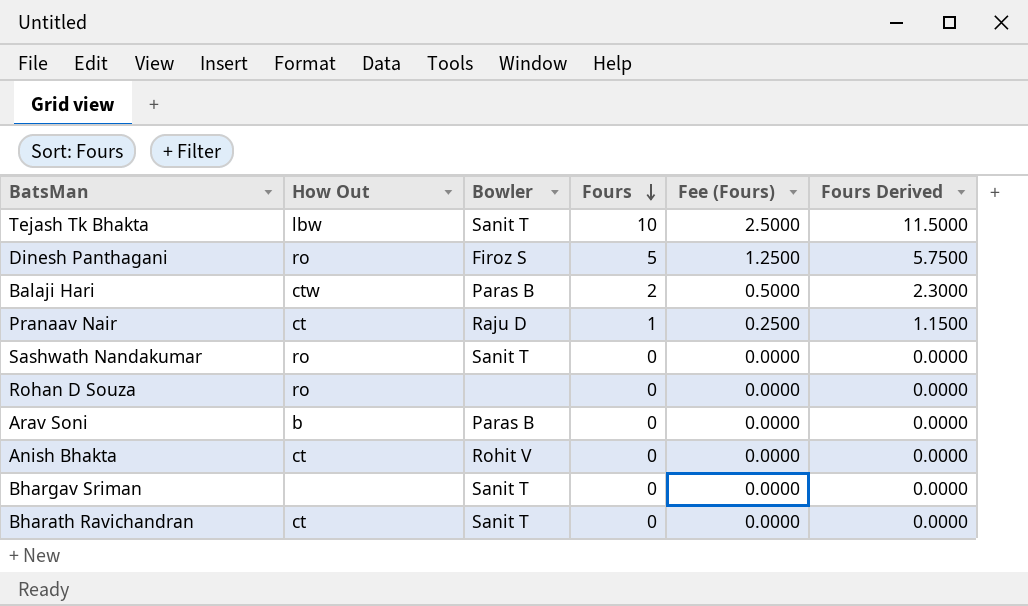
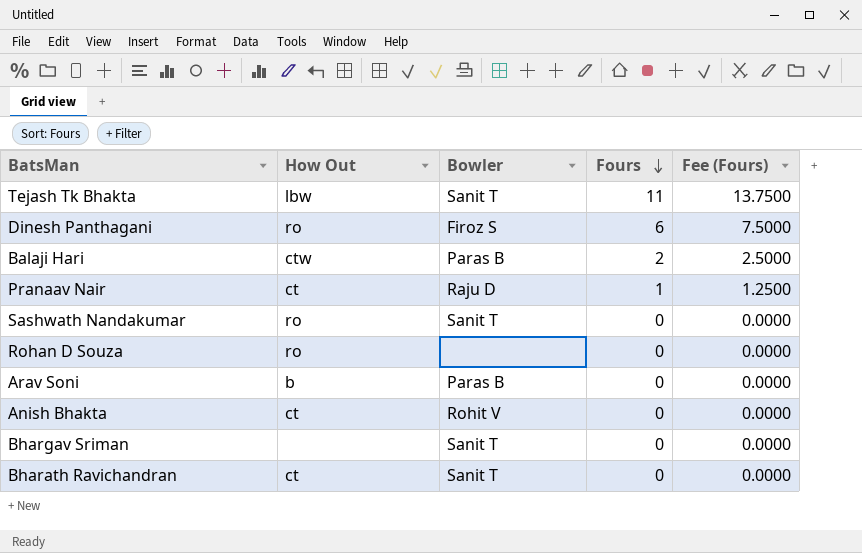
column Fours Derived | formula: [Fours] * 1.15 -> none
column Fee (Fours) | formula: [Fours] * 0.25 -> [Fours] * 1.25
Tejash Tk Bhakta | Fours: 10 -> 11
Dinesh Panthagani | Fours: 5 -> 6

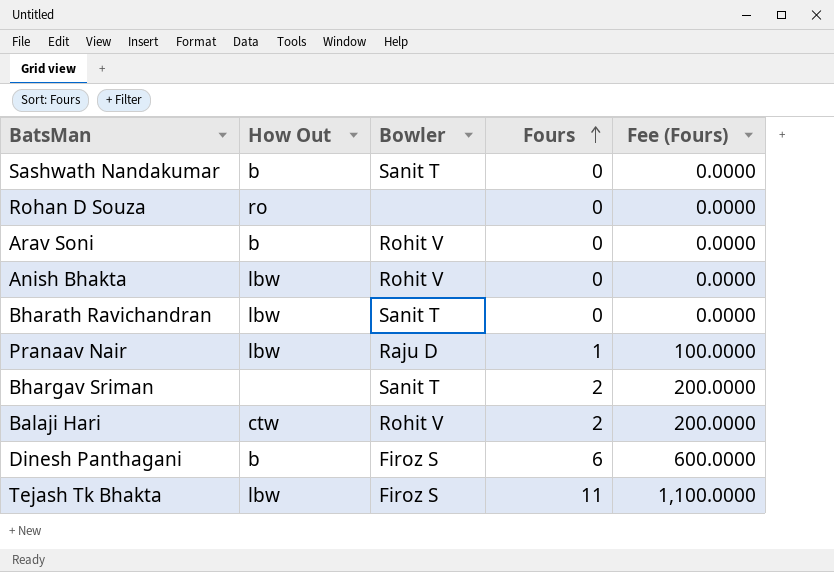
row order: Fours descending -> Fours ascending
column Fee (Fours) | formula: [Fours] * 1.25 -> [Fours] * 100
Sashwath Nandakumar | How Out: ro -> b
Arav Soni | Bowler: Paras B -> Rohit V
Anish Bhakta | How Out: ct -> lbw
Bharath Ravichandran | How Out: ct -> lbw
Pranaav Nair | How Out: ct -> lbw
Bhargav Sriman | Fours: 0 -> 2
Balaji Hari | Bowler: Paras B -> Rohit V
Dinesh Panthagani | How Out: ro -> b
Tejash Tk Bhakta | Bowler: Sanit T -> Firoz S

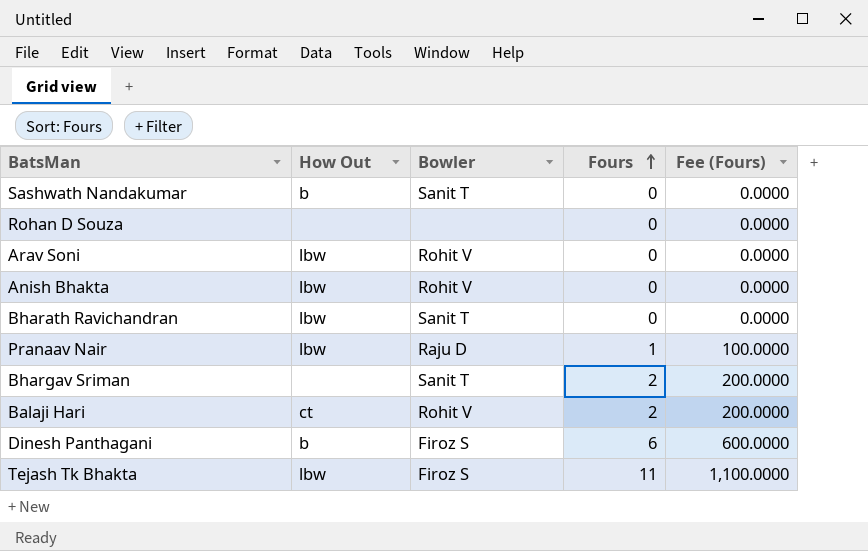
Rohan D Souza | How Out: ro -> none
Arav Soni | How Out: b -> lbw
Balaji Hari | How Out: ctw -> ct

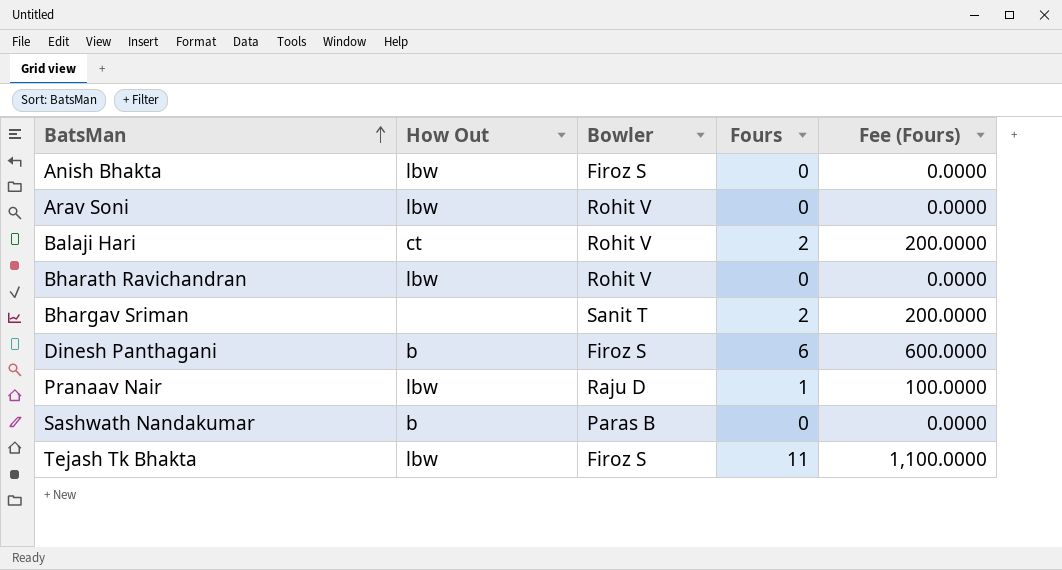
row order: Fours ascending -> BatsMan ascending
row Rohan D Souza: none | none | 0 | 0.0000 -> none
Anish Bhakta | Bowler: Rohit V -> Firoz S
Bharath Ravichandran | Bowler: Sanit T -> Rohit V
Sashwath Nandakumar | Bowler: Sanit T -> Paras B

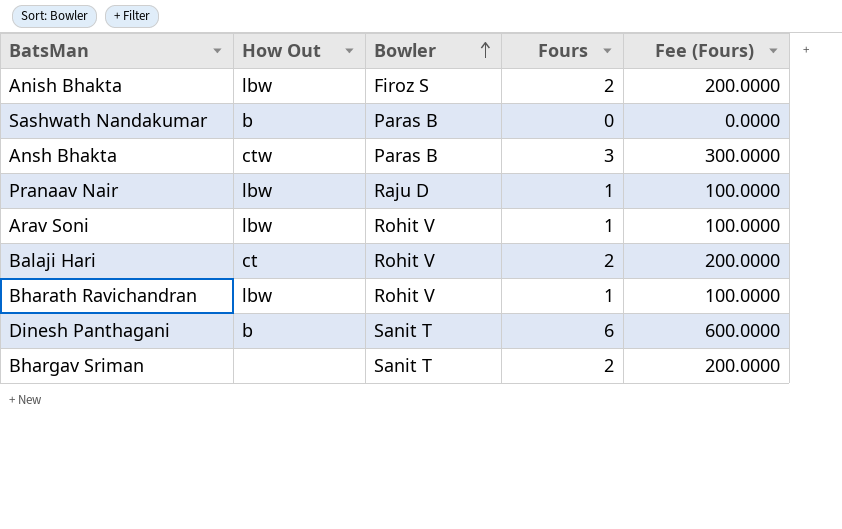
row order: BatsMan ascending -> Bowler ascending
row Tejash Tk Bhakta: lbw | Firoz S | 11 | 1,100.0000 -> none
Anish Bhakta | Fours: 0 -> 2
Anish Bhakta | Fee (Fours): 0.0000 -> 200.0000
row Ansh Bhakta: none -> ctw | Paras B | 3 | 300.0000
Arav Soni | Fours: 0 -> 1
Arav Soni | Fee (Fours): 0.0000 -> 100.0000
Bharath Ravichandran | Fours: 0 -> 1
Bharath Ravichandran | Fee (Fours): 0.0000 -> 100.0000
Dinesh Panthagani | Bowler: Firoz S -> Sanit T

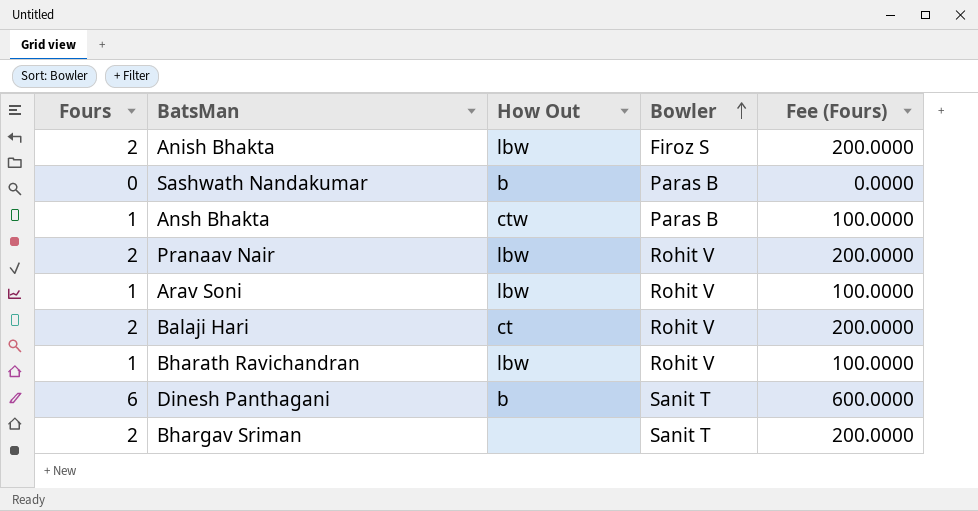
column Fours | position: 4 -> 1
Ansh Bhakta | Fours: 3 -> 1
Ansh Bhakta | Fee (Fours): 300.0000 -> 100.0000
Pranaav Nair | Fours: 1 -> 2
Pranaav Nair | Bowler: Raju D -> Rohit V
Pranaav Nair | Fee (Fours): 100.0000 -> 200.0000

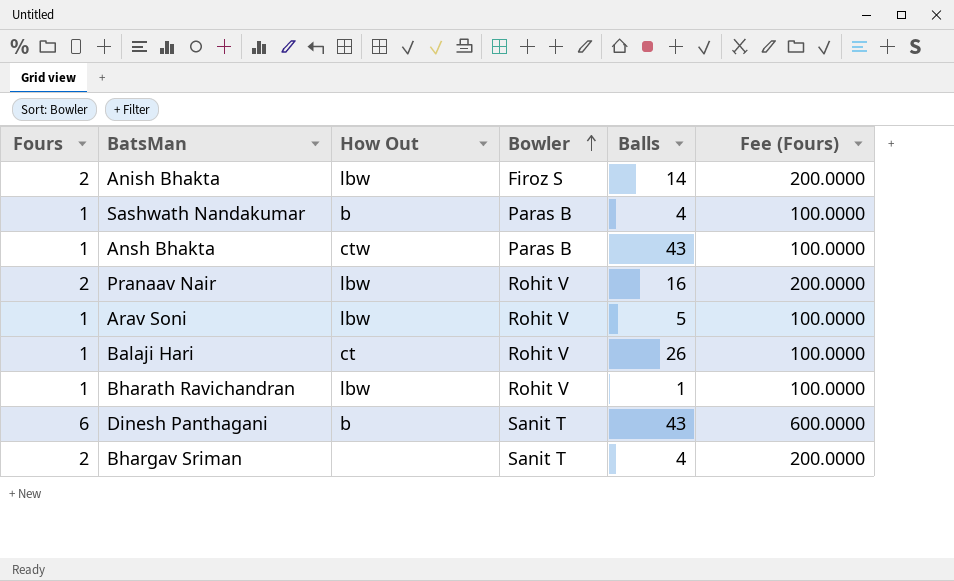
column Balls | position: none -> 5
Sashwath Nandakumar | Fours: 0 -> 1
Sashwath Nandakumar | Fee (Fours): 0.0000 -> 100.0000
Balaji Hari | Fours: 2 -> 1
Balaji Hari | Fee (Fours): 200.0000 -> 100.0000

